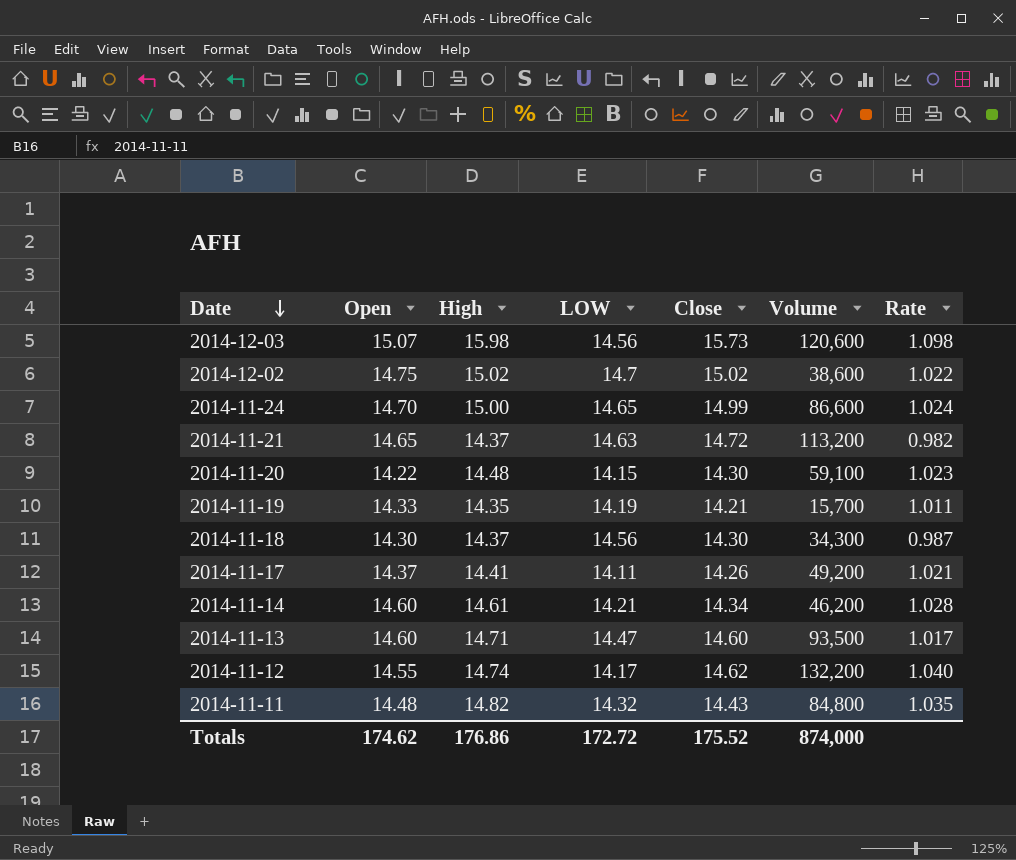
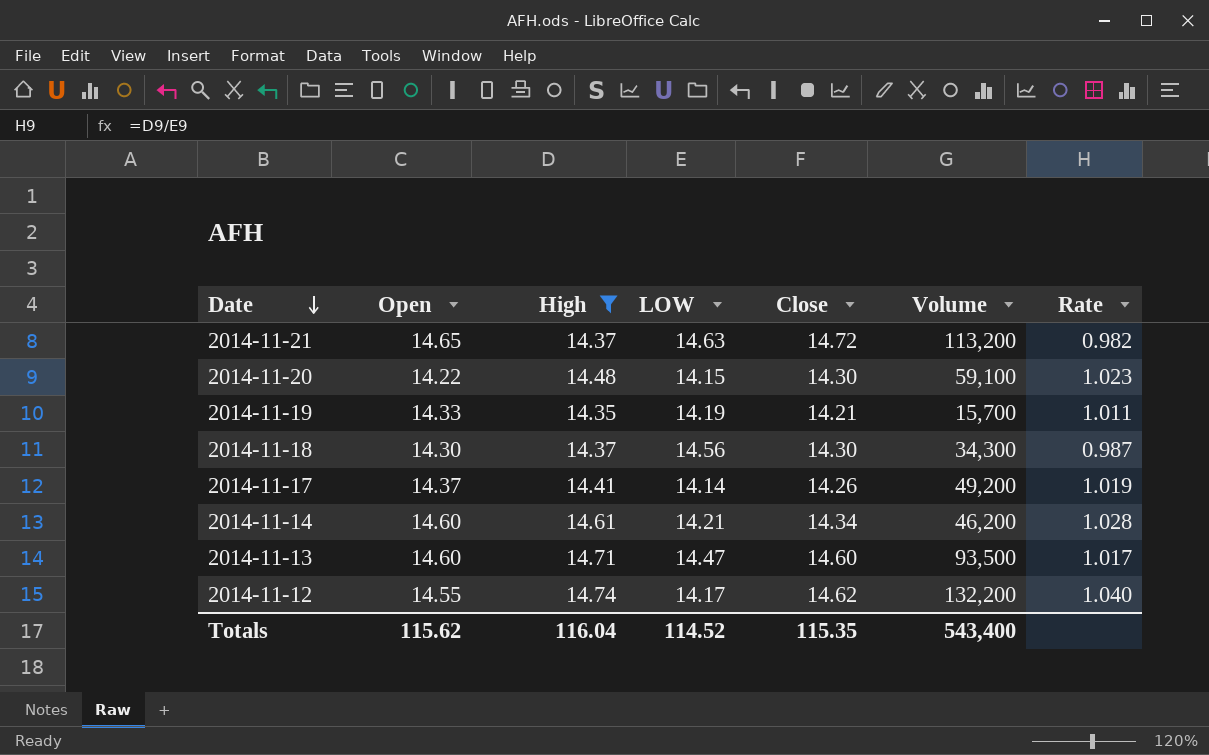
filter: none -> High <= 14.74
2014-11-17 | LOW: 14.11 -> 14.14
2014-11-17 | Rate: 1.021 -> 1.019
Totals | Open: 174.62 -> 115.62
Totals | High: 176.86 -> 116.04
Totals | LOW: 172.72 -> 114.52
Totals | Close: 175.52 -> 115.35
Totals | Volume: 874,000 -> 543,400

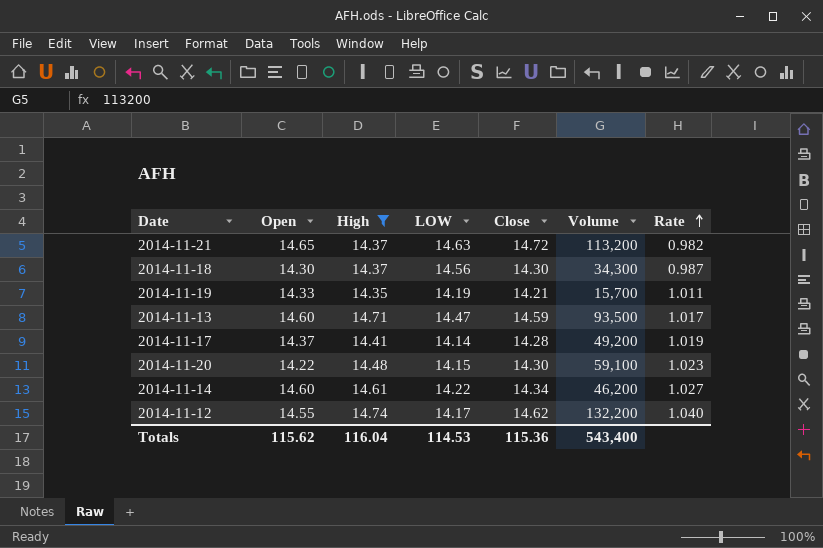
row order: Date descending -> Rate ascending
2014-11-13 | Close: 14.60 -> 14.59
2014-11-17 | Close: 14.26 -> 14.28
2014-11-14 | LOW: 14.21 -> 14.22
2014-11-14 | Rate: 1.028 -> 1.027
Totals | LOW: 114.52 -> 114.53
Totals | Close: 115.35 -> 115.36

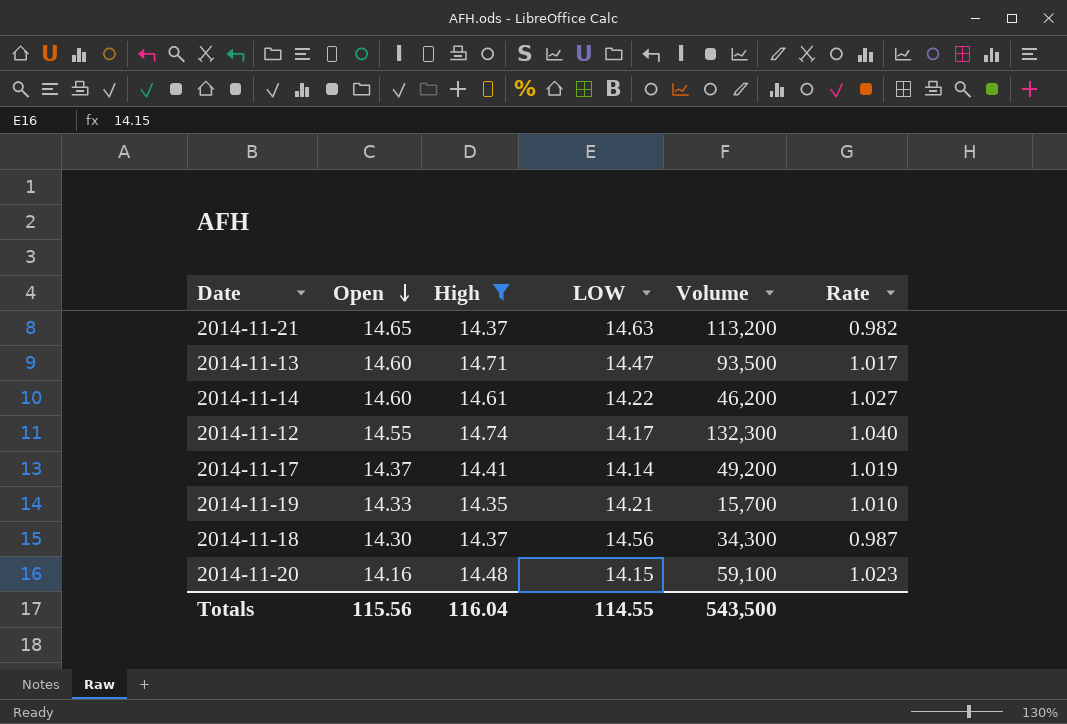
row order: Rate ascending -> Open descending
column Close | position: 5 -> none
2014-11-12 | Volume: 132,200 -> 132,300
2014-11-19 | LOW: 14.19 -> 14.21
2014-11-19 | Rate: 1.011 -> 1.010
2014-11-20 | Open: 14.22 -> 14.16
Totals | Open: 115.62 -> 115.56
Totals | LOW: 114.53 -> 114.55
Totals | Volume: 543,400 -> 543,500

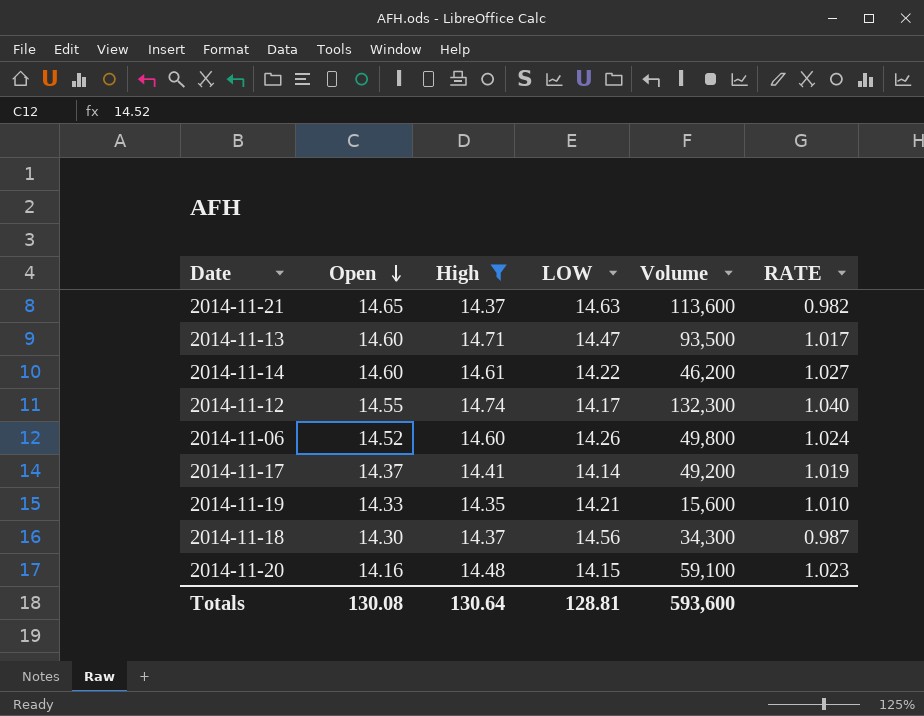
column name: Rate -> RATE
2014-11-21 | Volume: 113,200 -> 113,600
row 2014-11-06: none -> 14.52 | 14.60 | 14.26 | 49,800 | 1.024
2014-11-19 | Volume: 15,700 -> 15,600
Totals | Open: 115.56 -> 130.08
Totals | High: 116.04 -> 130.64
Totals | LOW: 114.55 -> 128.81
Totals | Volume: 543,500 -> 593,600

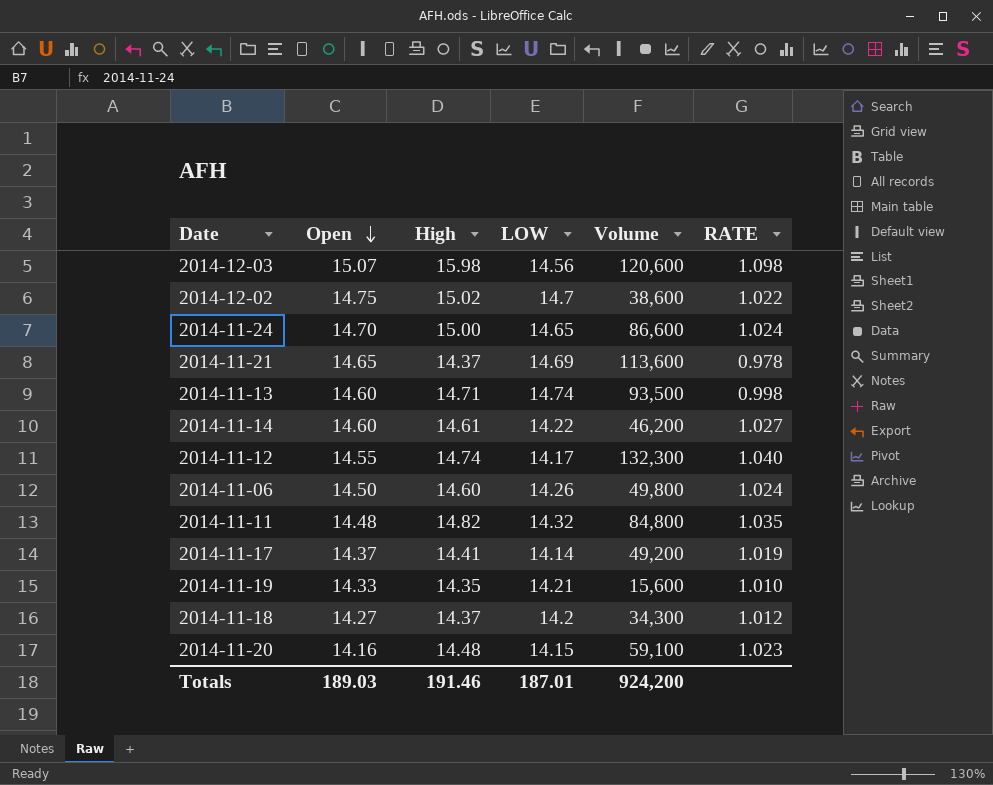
filter: High <= 14.74 -> none
2014-11-21 | LOW: 14.63 -> 14.69
2014-11-21 | RATE: 0.982 -> 0.978
2014-11-13 | LOW: 14.47 -> 14.74
2014-11-13 | RATE: 1.017 -> 0.998
2014-11-06 | Open: 14.52 -> 14.50
2014-11-18 | Open: 14.30 -> 14.27
2014-11-18 | LOW: 14.56 -> 14.2
2014-11-18 | RATE: 0.987 -> 1.012
Totals | Open: 130.08 -> 189.03
Totals | High: 130.64 -> 191.46
Totals | LOW: 128.81 -> 187.01
Totals | Volume: 593,600 -> 924,200

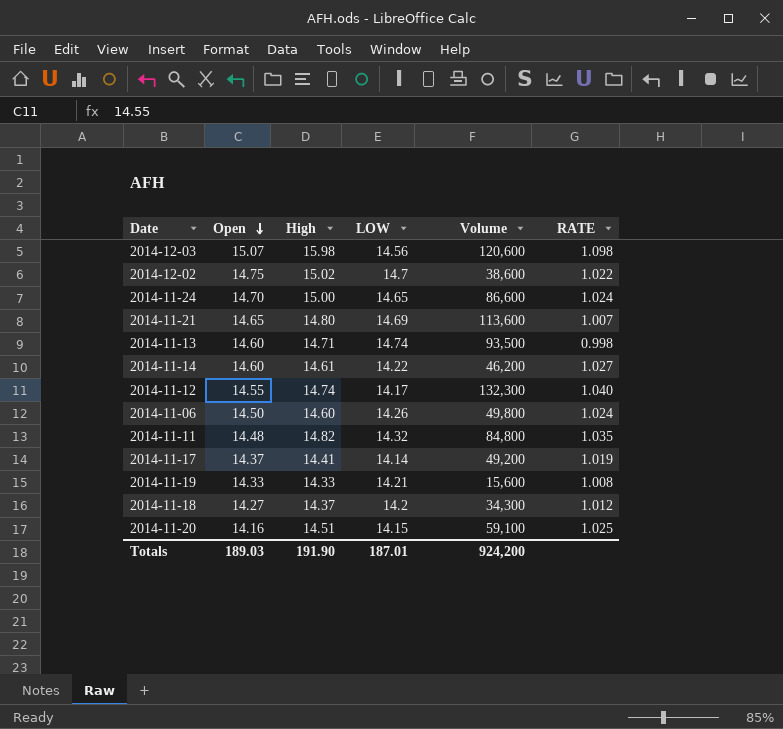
2014-11-21 | High: 14.37 -> 14.80
2014-11-21 | RATE: 0.978 -> 1.007
2014-11-19 | High: 14.35 -> 14.33
2014-11-19 | RATE: 1.010 -> 1.008
2014-11-20 | High: 14.48 -> 14.51
2014-11-20 | RATE: 1.023 -> 1.025
Totals | High: 191.46 -> 191.90

